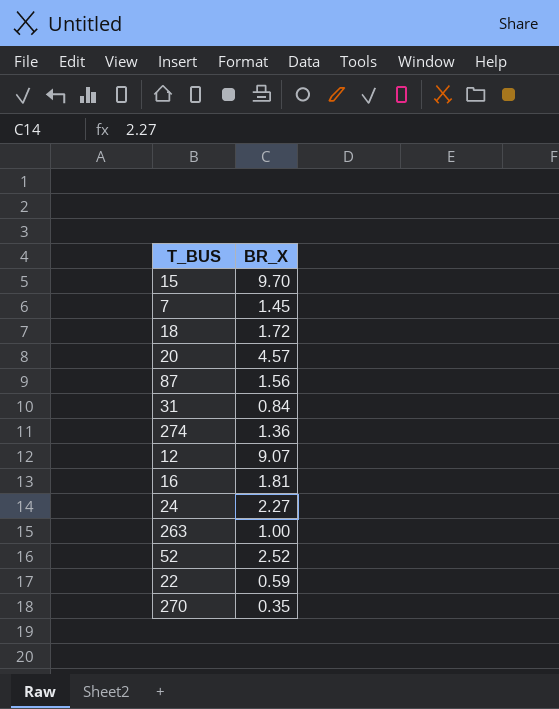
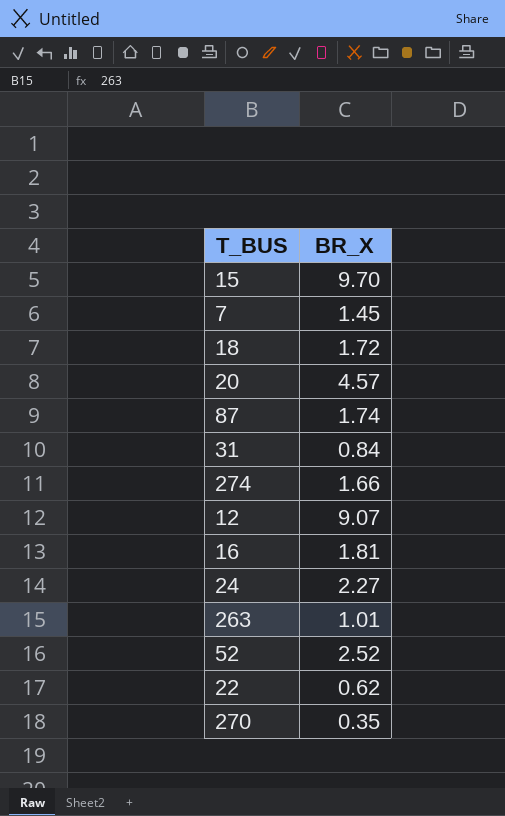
87 | BR_X: 1.56 -> 1.74
274 | BR_X: 1.36 -> 1.66
263 | BR_X: 1.00 -> 1.01
22 | BR_X: 0.59 -> 0.62

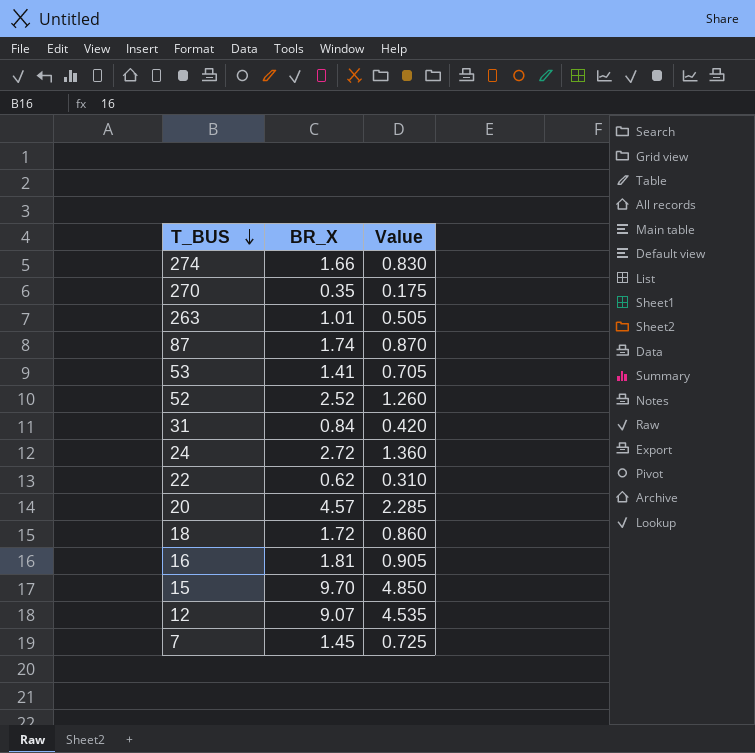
row order: none -> T_BUS descending
column Value | formula: none -> [BR_X] * 0.5
row 53: none -> 1.41 | 0.705
24 | BR_X: 2.27 -> 2.72

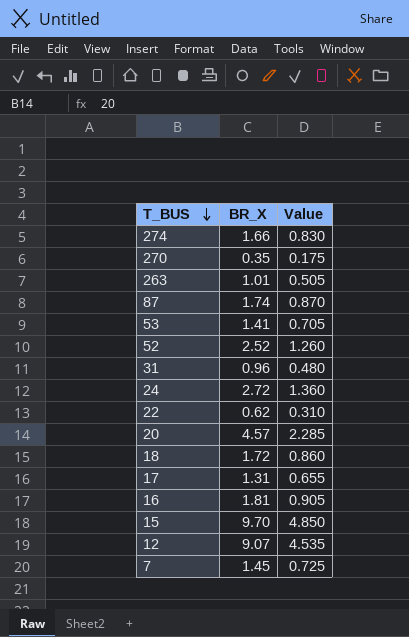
31 | BR_X: 0.84 -> 0.96
31 | Value: 0.420 -> 0.480
row 17: none -> 1.31 | 0.655

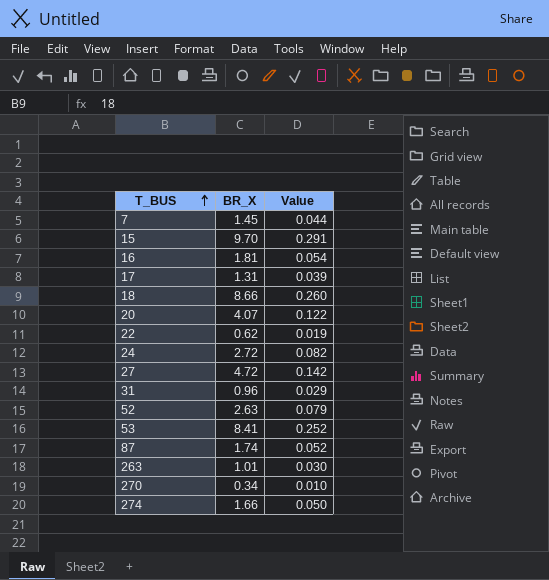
row order: T_BUS descending -> T_BUS ascending
column Value | formula: [BR_X] * 0.5 -> [BR_X] * 0.03
row 12: 9.07 | 4.535 -> none
18 | BR_X: 1.72 -> 8.66
20 | BR_X: 4.57 -> 4.07
row 27: none -> 4.72 | 0.142
52 | BR_X: 2.52 -> 2.63
53 | BR_X: 1.41 -> 8.41
270 | BR_X: 0.35 -> 0.34

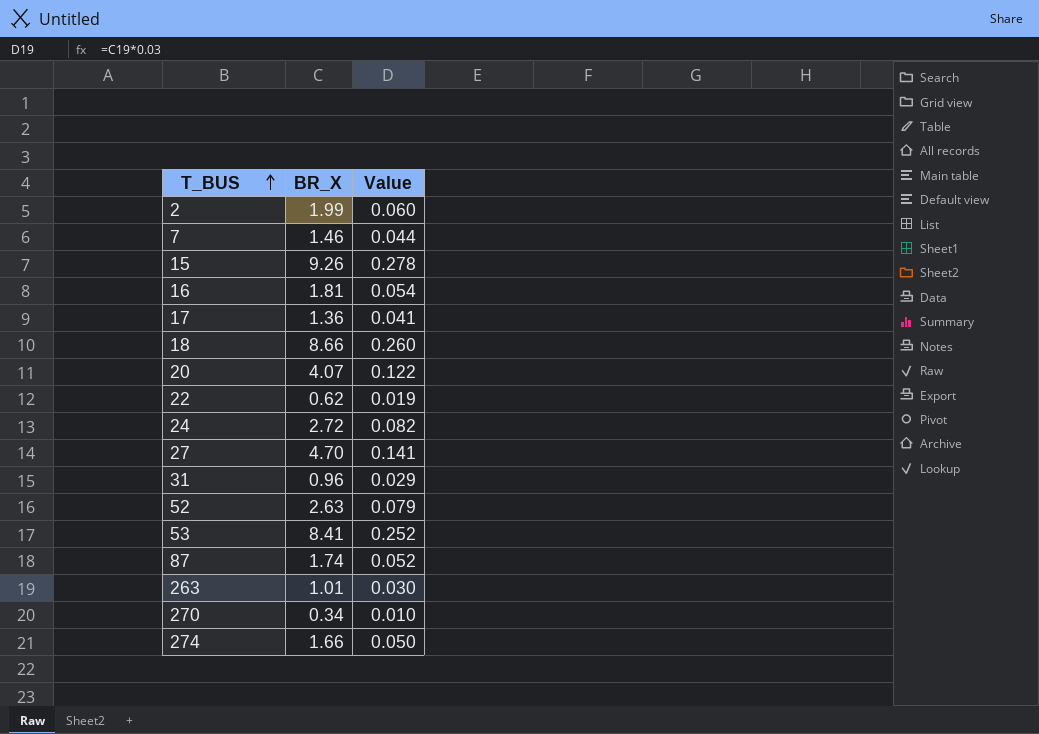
row 2: none -> 1.99 | 0.060
7 | BR_X: 1.45 -> 1.46
15 | BR_X: 9.70 -> 9.26
15 | Value: 0.291 -> 0.278
17 | BR_X: 1.31 -> 1.36
17 | Value: 0.039 -> 0.041
27 | BR_X: 4.72 -> 4.70
27 | Value: 0.142 -> 0.141

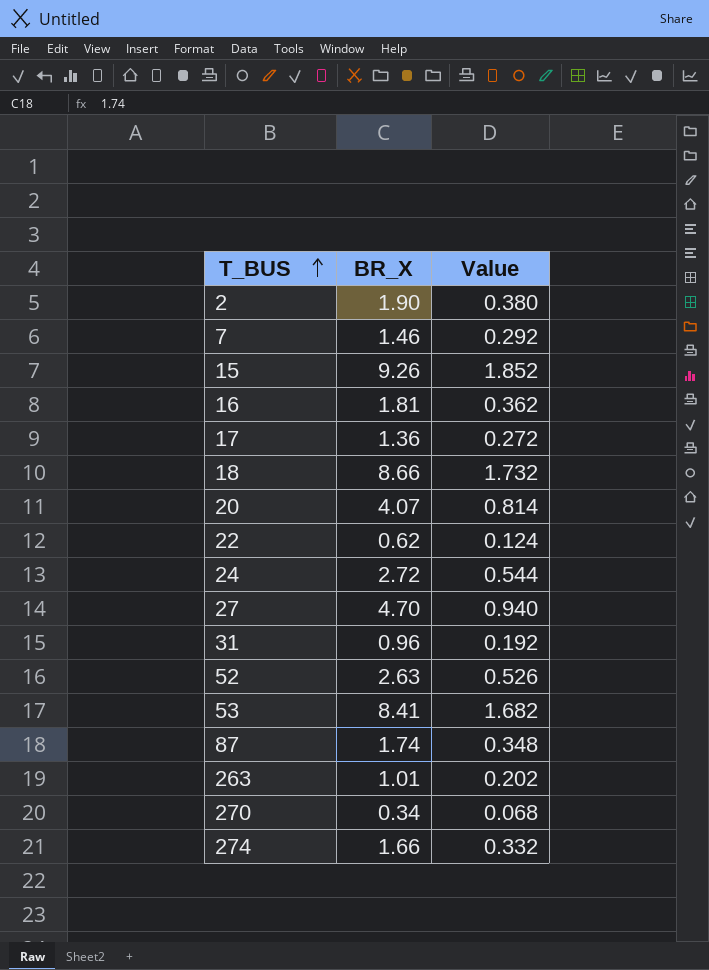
column Value | formula: [BR_X] * 0.03 -> [BR_X] * 0.2
2 | BR_X: 1.99 -> 1.90

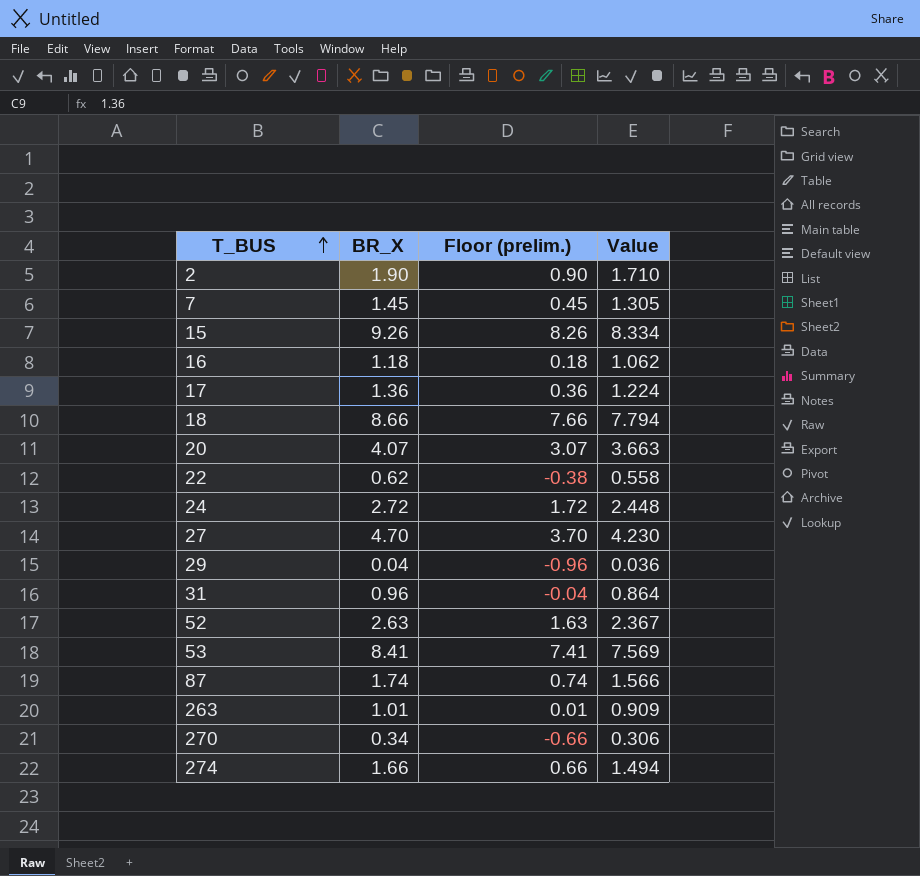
column Floor (prelim.) | formula: none -> [BR_X] - 1
column Value | formula: [BR_X] * 0.2 -> [BR_X] * 0.9
7 | BR_X: 1.46 -> 1.45
16 | BR_X: 1.81 -> 1.18
row 29: none -> 0.04 | -0.96 | 0.036

